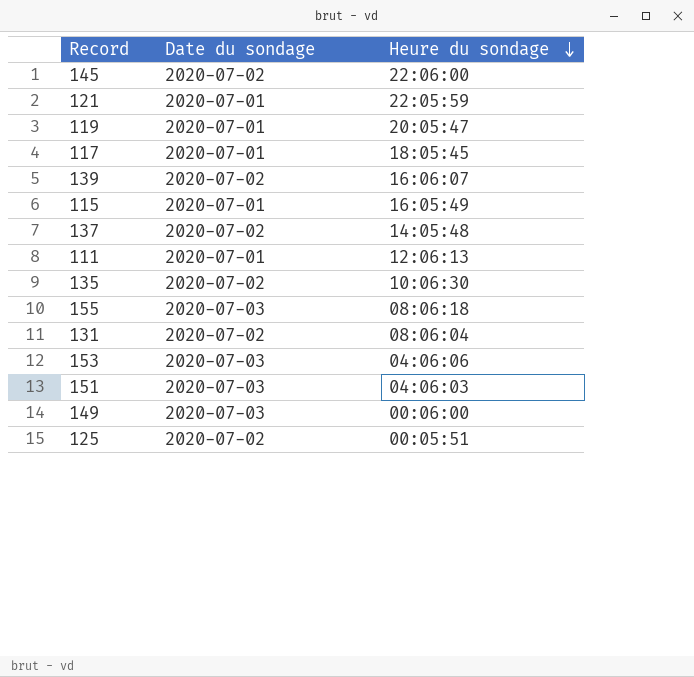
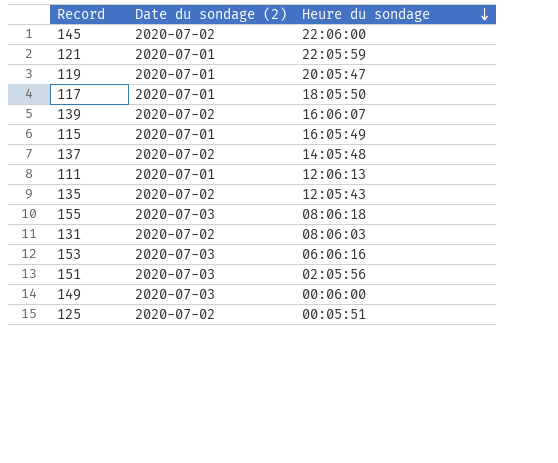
column name: Date du sondage -> Date du sondage (2)
117 | Heure du sondage: 18:05:45 -> 18:05:50
135 | Heure du sondage: 10:06:30 -> 12:05:43
131 | Heure du sondage: 08:06:04 -> 08:06:03
153 | Heure du sondage: 04:06:06 -> 06:06:16
151 | Heure du sondage: 04:06:03 -> 02:05:56

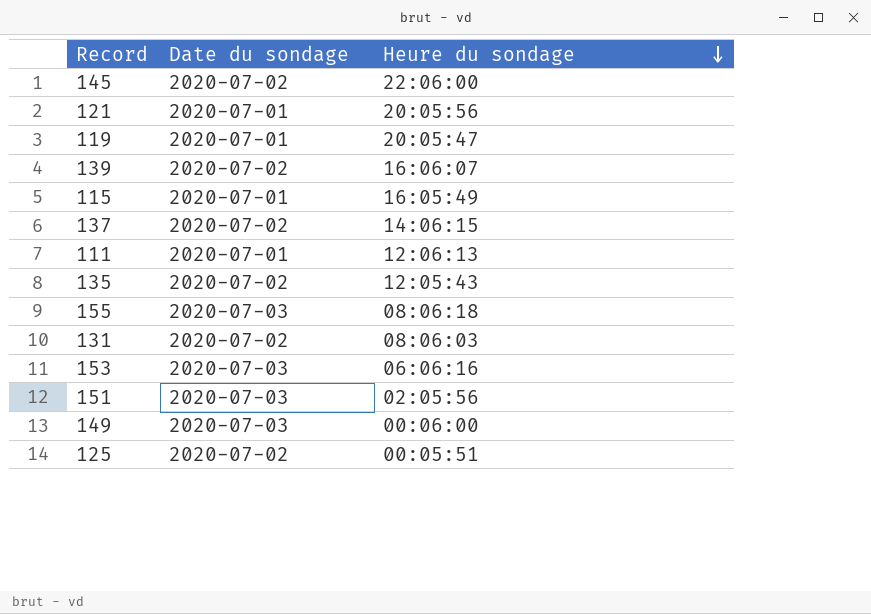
column name: Date du sondage (2) -> Date du sondage
row 117: 2020-07-01 | 18:05:50 -> none
121 | Heure du sondage: 22:05:59 -> 20:05:56
137 | Heure du sondage: 14:05:48 -> 14:06:15

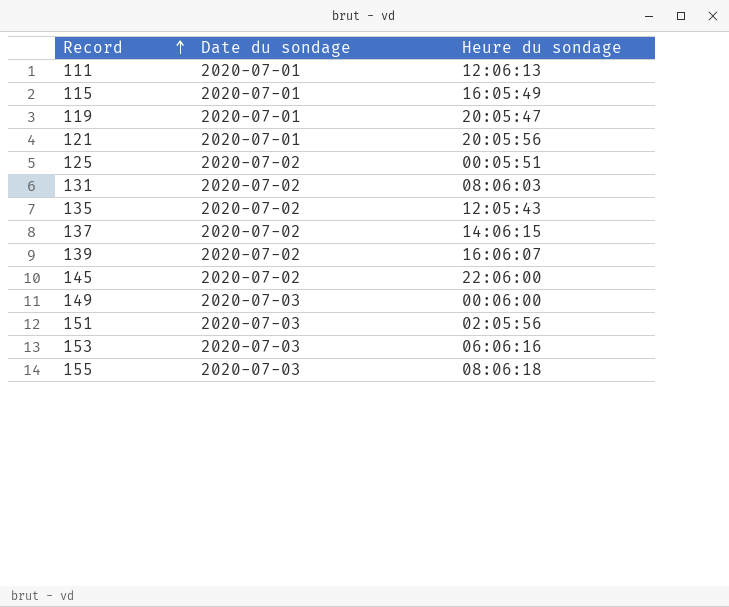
row order: Heure du sondage descending -> Record ascending

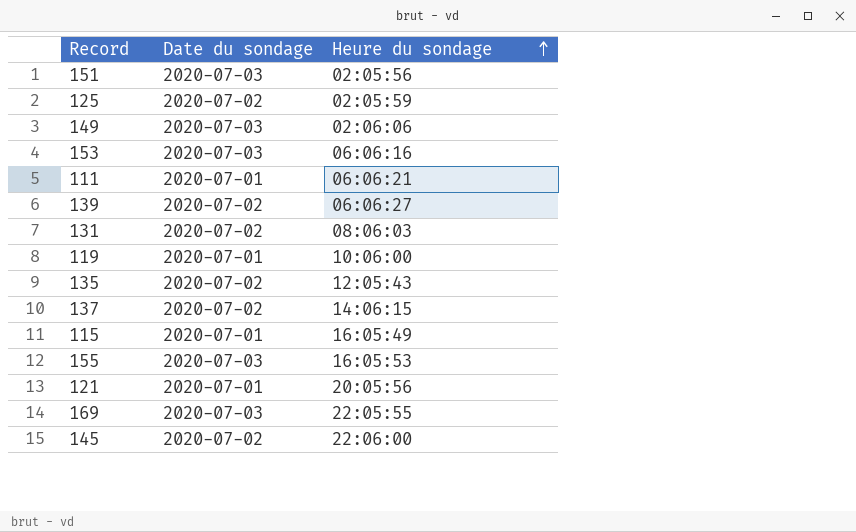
row order: Record ascending -> Heure du sondage ascending
125 | Heure du sondage: 00:05:51 -> 02:05:59
149 | Heure du sondage: 00:06:00 -> 02:06:06
111 | Heure du sondage: 12:06:13 -> 06:06:21
139 | Heure du sondage: 16:06:07 -> 06:06:27
119 | Heure du sondage: 20:05:47 -> 10:06:00
155 | Heure du sondage: 08:06:18 -> 16:05:53
row 169: none -> 2020-07-03 | 22:05:55

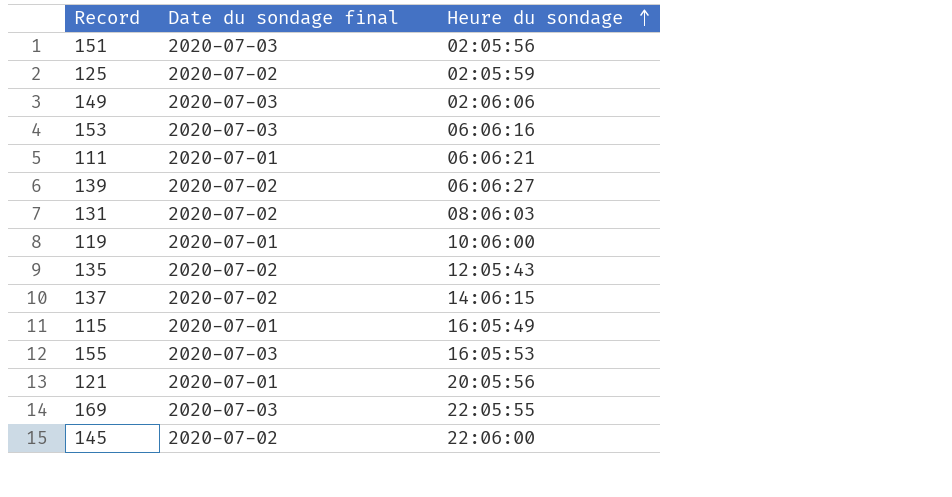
column name: Date du sondage -> Date du sondage final

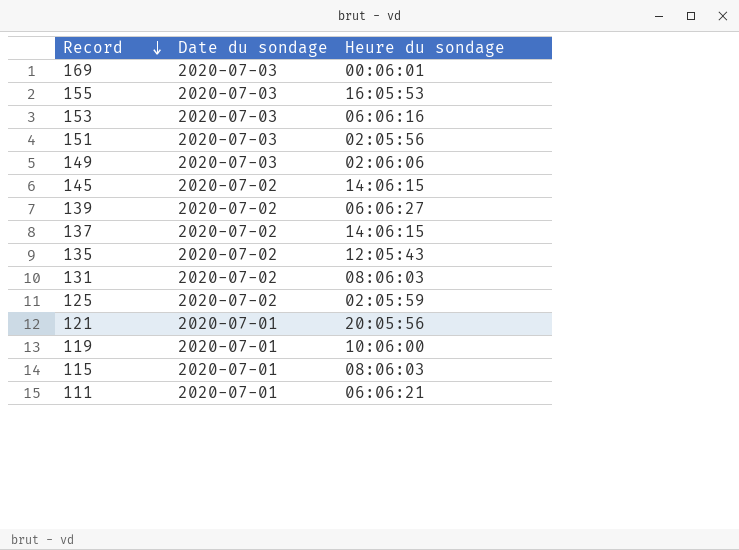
row order: Heure du sondage ascending -> Record descending
column name: Date du sondage final -> Date du sondage
169 | Heure du sondage: 22:05:55 -> 00:06:01
145 | Heure du sondage: 22:06:00 -> 14:06:15
115 | Heure du sondage: 16:05:49 -> 08:06:03

